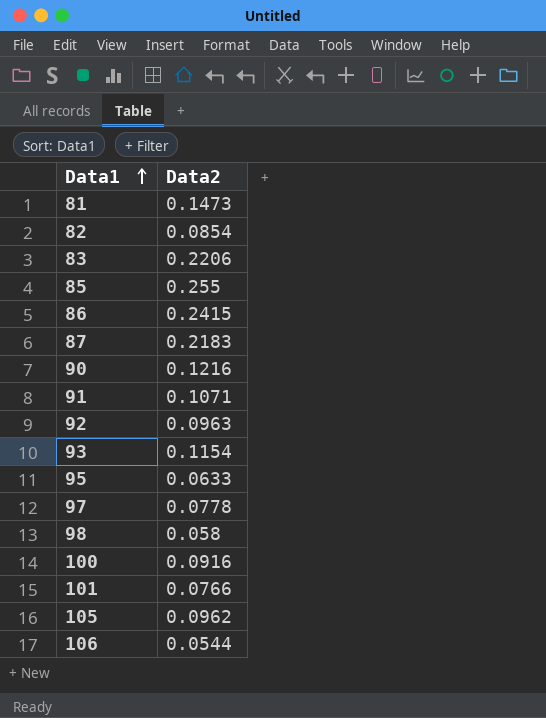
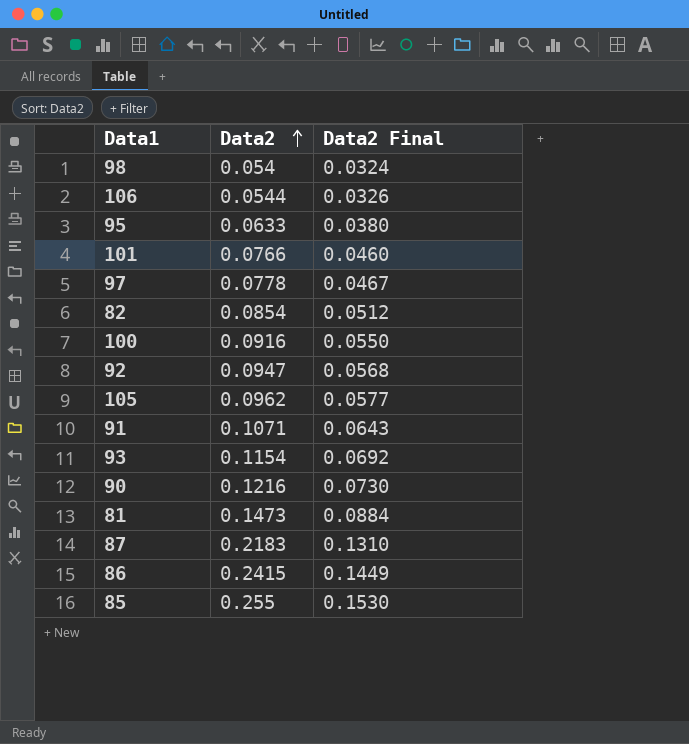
row order: Data1 ascending -> Data2 ascending
column Data2 Final | formula: none -> [Data2] * 0.6
row 83: 0.2206 -> none
98 | Data2: 0.058 -> 0.054
92 | Data2: 0.0963 -> 0.0947

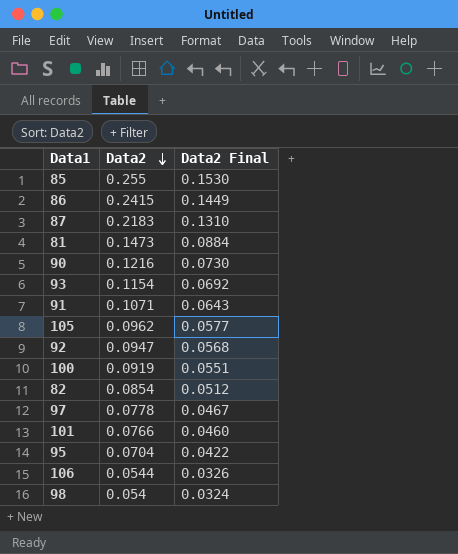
row order: Data2 ascending -> Data2 descending
100 | Data2: 0.0916 -> 0.0919
100 | Data2 Final: 0.0550 -> 0.0551
95 | Data2: 0.0633 -> 0.0704
95 | Data2 Final: 0.0380 -> 0.0422

